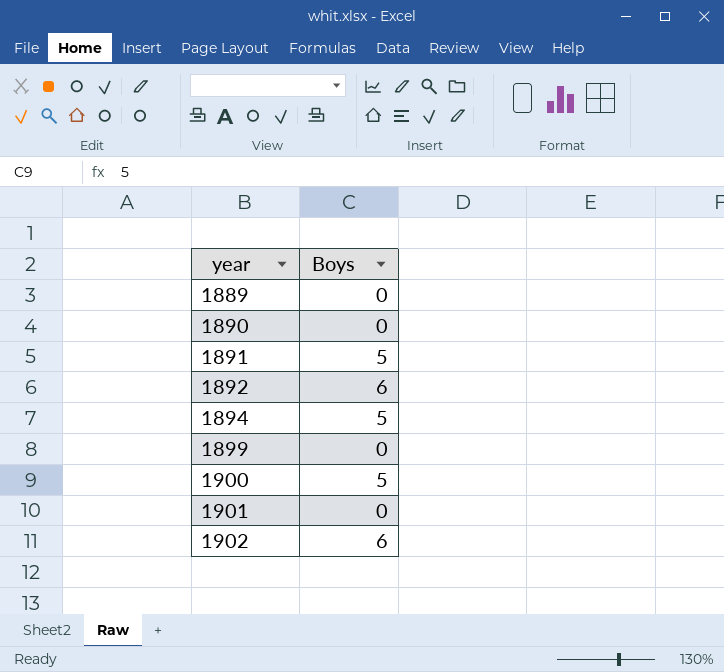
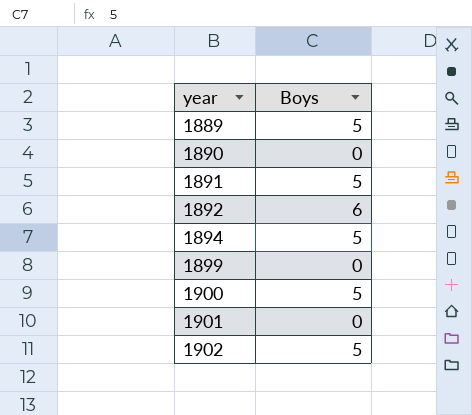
1889 | Boys: 0 -> 5
1902 | Boys: 6 -> 5

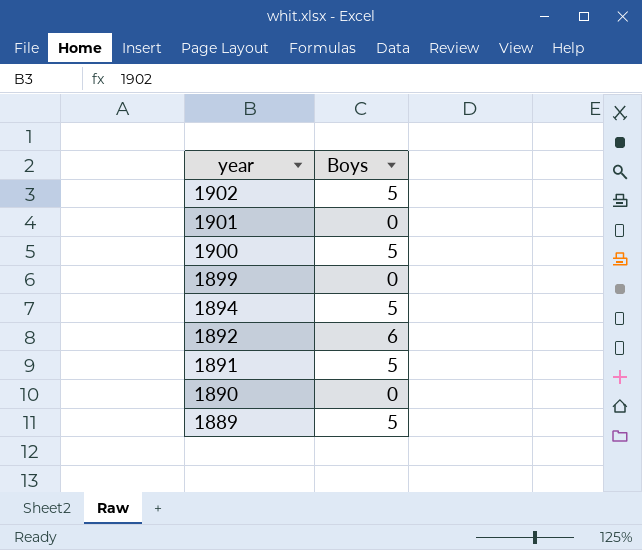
row order: year ascending -> year descending

